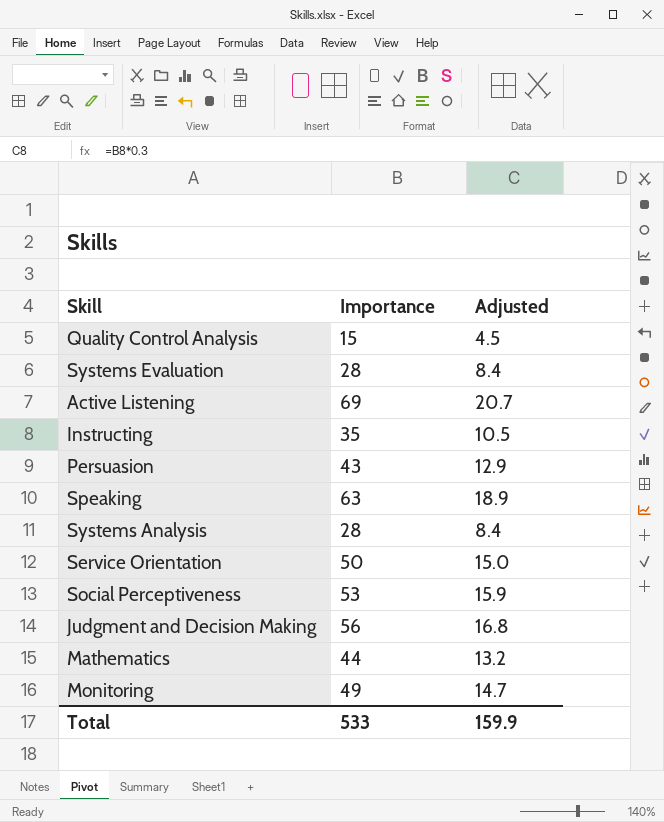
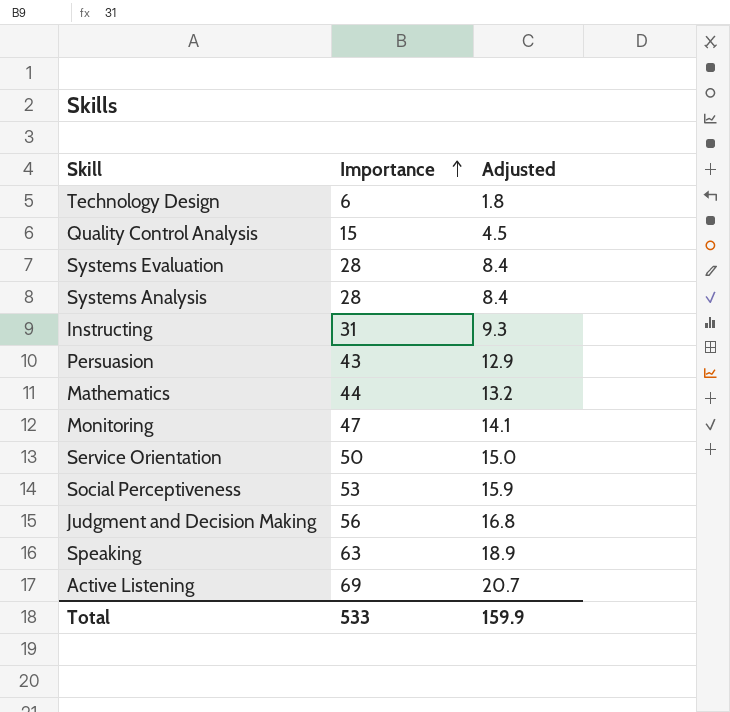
row order: none -> Importance ascending
row Technology Design: none -> 6 | 1.8
Instructing | Importance: 35 -> 31
Instructing | Adjusted: 10.5 -> 9.3
Monitoring | Importance: 49 -> 47
Monitoring | Adjusted: 14.7 -> 14.1

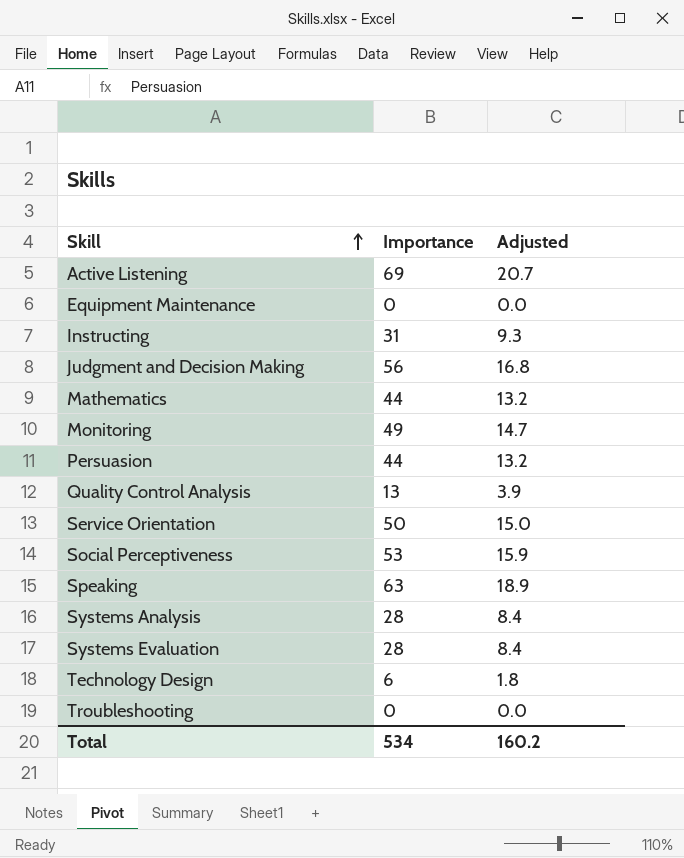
row order: Importance ascending -> Skill ascending
row Equipment Maintenance: none -> 0 | 0.0
Monitoring | Importance: 47 -> 49
Monitoring | Adjusted: 14.1 -> 14.7
Persuasion | Importance: 43 -> 44
Persuasion | Adjusted: 12.9 -> 13.2
Quality Control Analysis | Importance: 15 -> 13
Quality Control Analysis | Adjusted: 4.5 -> 3.9
row Troubleshooting: none -> 0 | 0.0
Total | Importance: 533 -> 534
Total | Adjusted: 159.9 -> 160.2

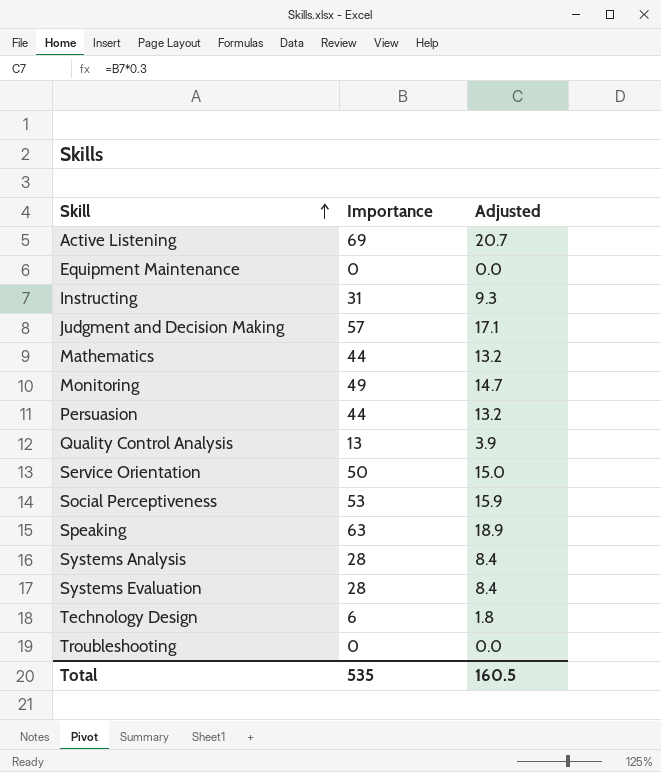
Judgment and Decision Making | Importance: 56 -> 57
Judgment and Decision Making | Adjusted: 16.8 -> 17.1
Total | Importance: 534 -> 535
Total | Adjusted: 160.2 -> 160.5

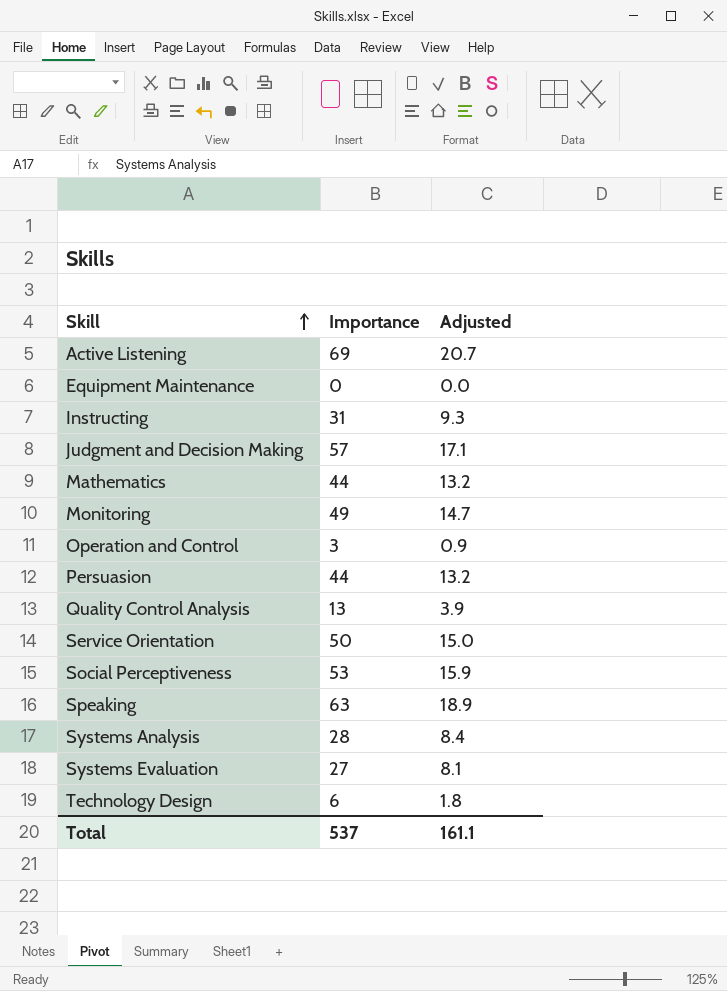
row Troubleshooting: 0 | 0.0 -> none
row Operation and Control: none -> 3 | 0.9
Systems Evaluation | Importance: 28 -> 27
Systems Evaluation | Adjusted: 8.4 -> 8.1
Total | Importance: 535 -> 537
Total | Adjusted: 160.5 -> 161.1

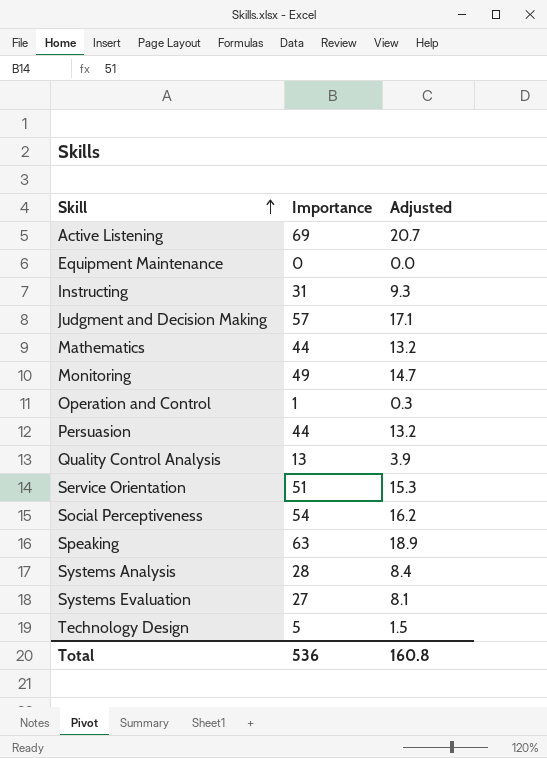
Operation and Control | Importance: 3 -> 1
Operation and Control | Adjusted: 0.9 -> 0.3
Service Orientation | Importance: 50 -> 51
Service Orientation | Adjusted: 15.0 -> 15.3
Social Perceptiveness | Importance: 53 -> 54
Social Perceptiveness | Adjusted: 15.9 -> 16.2
Technology Design | Importance: 6 -> 5
Technology Design | Adjusted: 1.8 -> 1.5
Total | Importance: 537 -> 536
Total | Adjusted: 161.1 -> 160.8

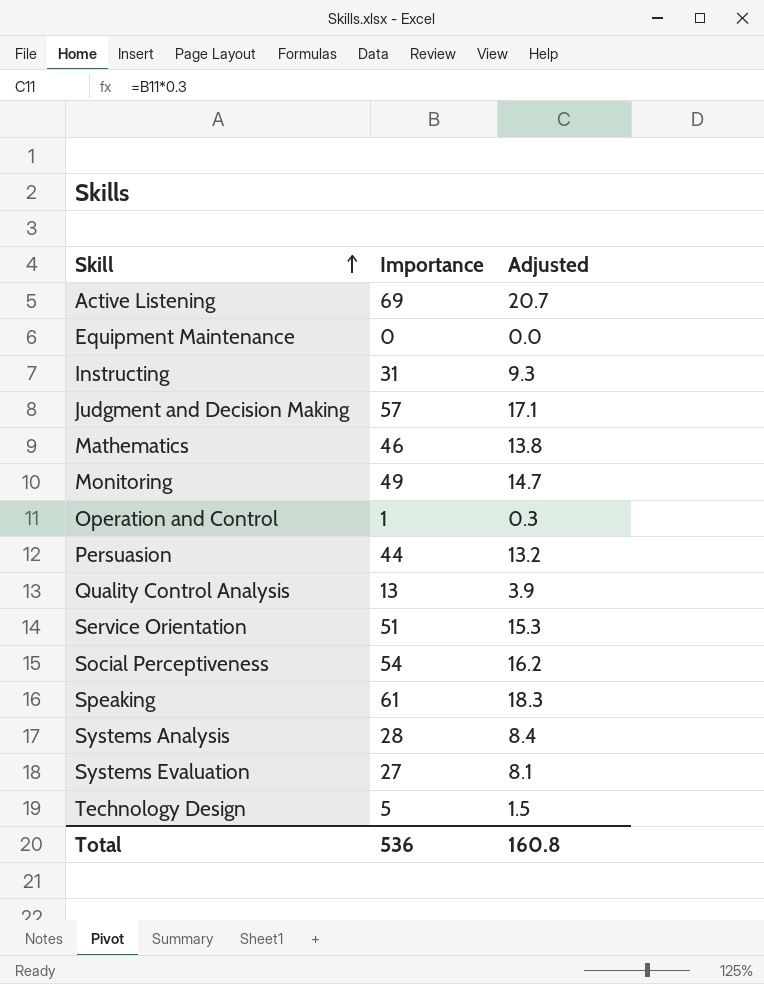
Mathematics | Importance: 44 -> 46
Mathematics | Adjusted: 13.2 -> 13.8
Speaking | Importance: 63 -> 61
Speaking | Adjusted: 18.9 -> 18.3

